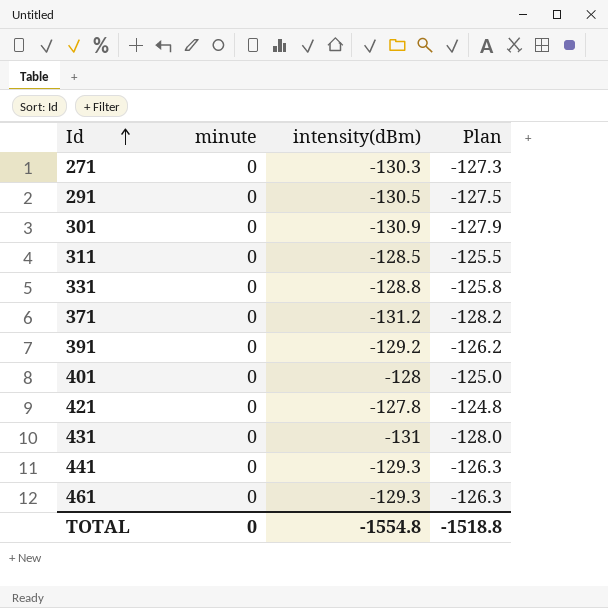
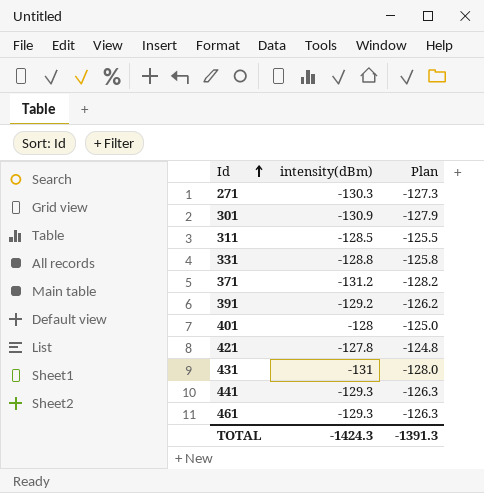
column minute | position: 2 -> none
row 291: 0 | -130.5 | -127.5 -> none
TOTAL | intensity(dBm): -1554.8 -> -1424.3
TOTAL | Plan: -1518.8 -> -1391.3

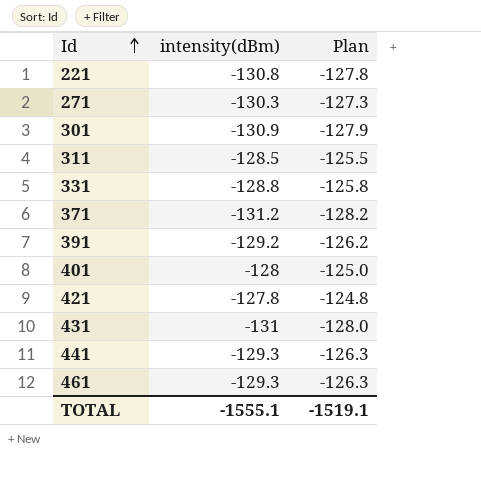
row 221: none -> -130.8 | -127.8
TOTAL | intensity(dBm): -1424.3 -> -1555.1
TOTAL | Plan: -1391.3 -> -1519.1

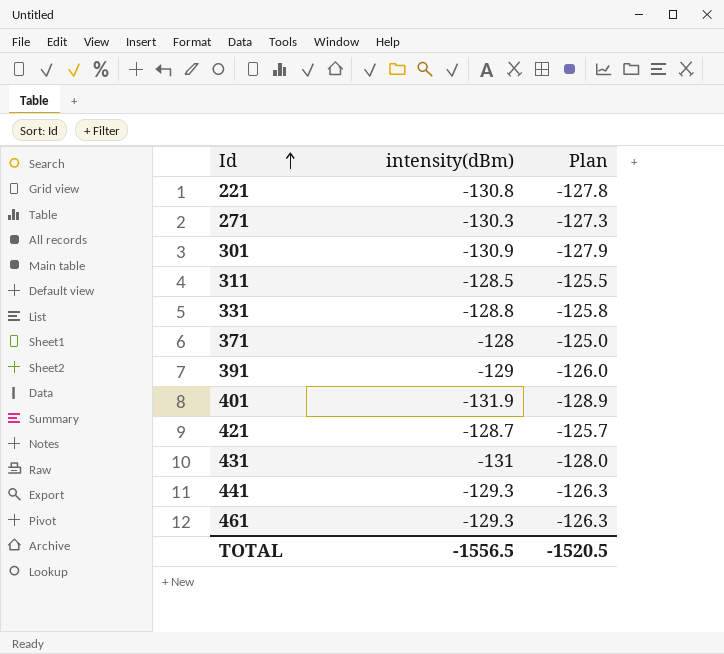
371 | intensity(dBm): -131.2 -> -128
371 | Plan: -128.2 -> -125.0
391 | intensity(dBm): -129.2 -> -129
391 | Plan: -126.2 -> -126.0
401 | intensity(dBm): -128 -> -131.9
401 | Plan: -125.0 -> -128.9
421 | intensity(dBm): -127.8 -> -128.7
421 | Plan: -124.8 -> -125.7
TOTAL | intensity(dBm): -1555.1 -> -1556.5
TOTAL | Plan: -1519.1 -> -1520.5

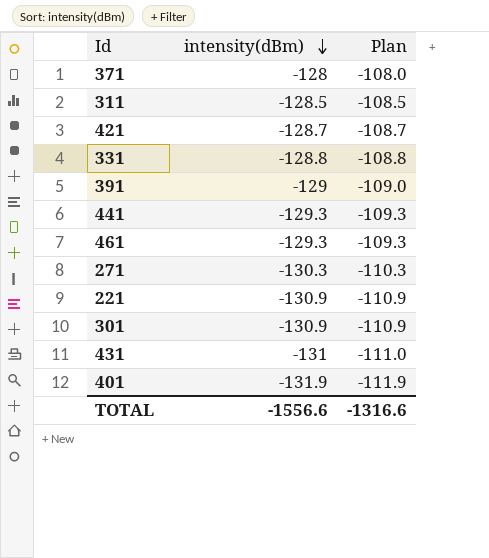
row order: Id ascending -> intensity(dBm) descending
column Plan | formula: [intensity(dBm)] + 3 -> [intensity(dBm)] + 20
221 | intensity(dBm): -130.8 -> -130.9
TOTAL | intensity(dBm): -1556.5 -> -1556.6
TOTAL | Plan: -1520.5 -> -1316.6

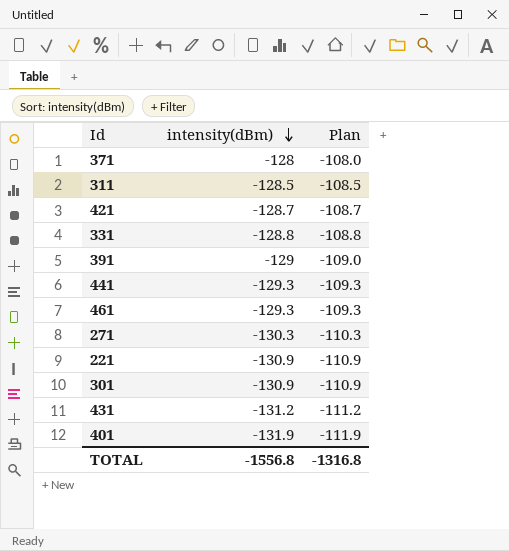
431 | intensity(dBm): -131 -> -131.2
431 | Plan: -111.0 -> -111.2
TOTAL | intensity(dBm): -1556.6 -> -1556.8
TOTAL | Plan: -1316.6 -> -1316.8

